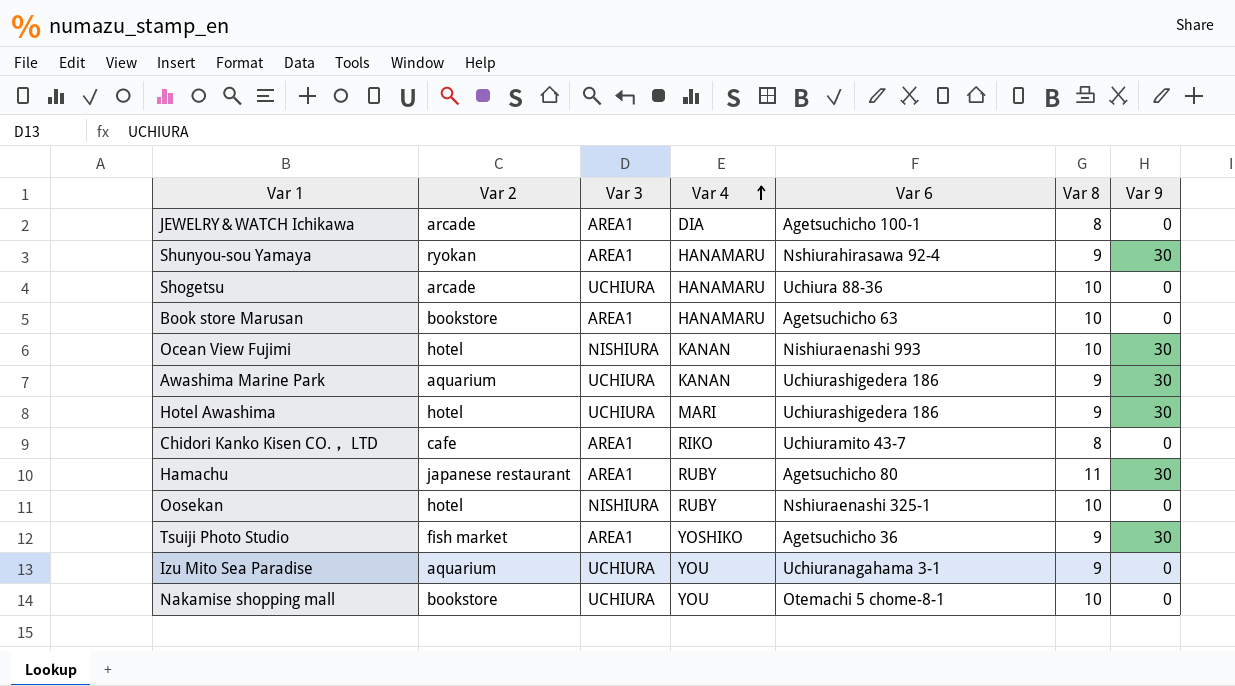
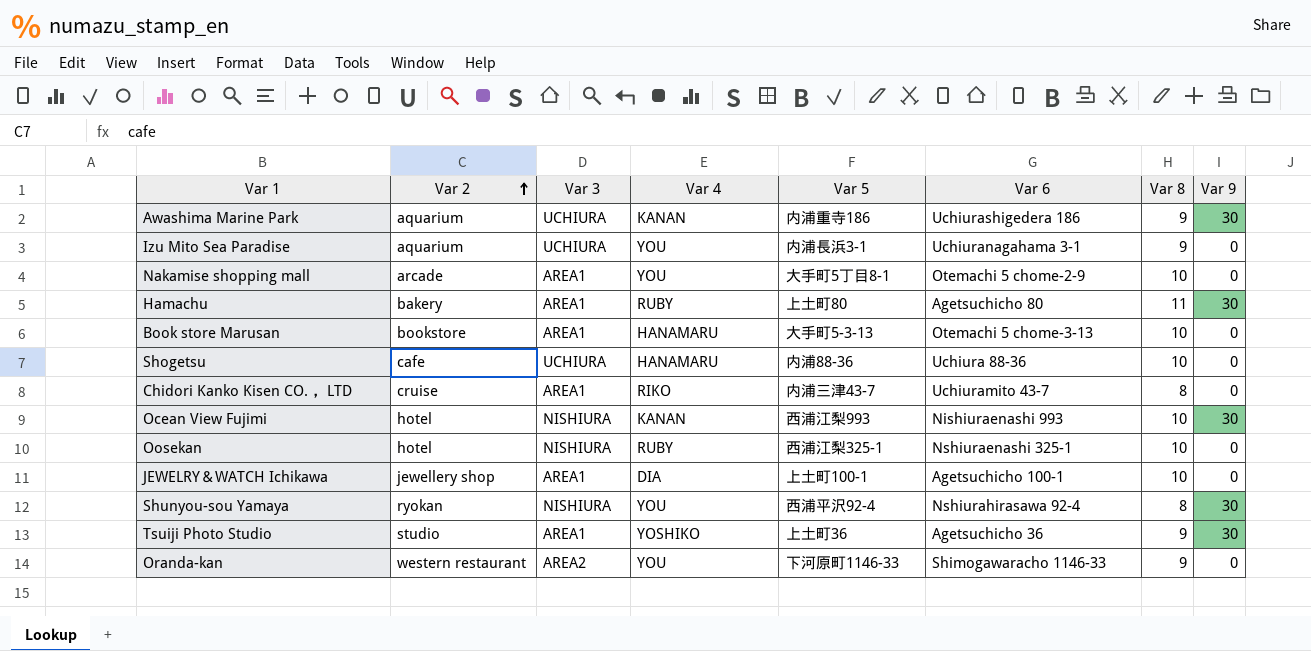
row order: Var 4 ascending -> Var 2 ascending
column Var 5 | position: none -> 5
row Hotel Awashima: hotel | UCHIURA | MARI | Uchiurashigedera 186 | 9 | 30 -> none
Nakamise shopping mall | Var 2: bookstore -> arcade
Nakamise shopping mall | Var 3: UCHIURA -> AREA1
Nakamise shopping mall | Var 6: Otemachi 5 chome-8-1 -> Otemachi 5 chome-2-9
Hamachu | Var 2: japanese restaurant -> bakery
Book store Marusan | Var 6: Agetsuchicho 63 -> Otemachi 5 chome-3-13
Shogetsu | Var 2: arcade -> cafe
Chidori Kanko Kisen CO. ，LTD | Var 2: cafe -> cruise
JEWELRY＆WATCH Ichikawa | Var 2: arcade -> jewellery shop
JEWELRY＆WATCH Ichikawa | Var 8: 8 -> 10
Shunyou-sou Yamaya | Var 3: AREA1 -> NISHIURA
Shunyou-sou Yamaya | Var 4: HANAMARU -> YOU
Shunyou-sou Yamaya | Var 8: 9 -> 8
Tsuiji Photo Studio | Var 2: fish market -> studio
row Oranda-kan: none -> western restaurant | AREA2 | YOU | 下河原町1146-33 | Shimogawaracho 1146-33 | 9 | 0

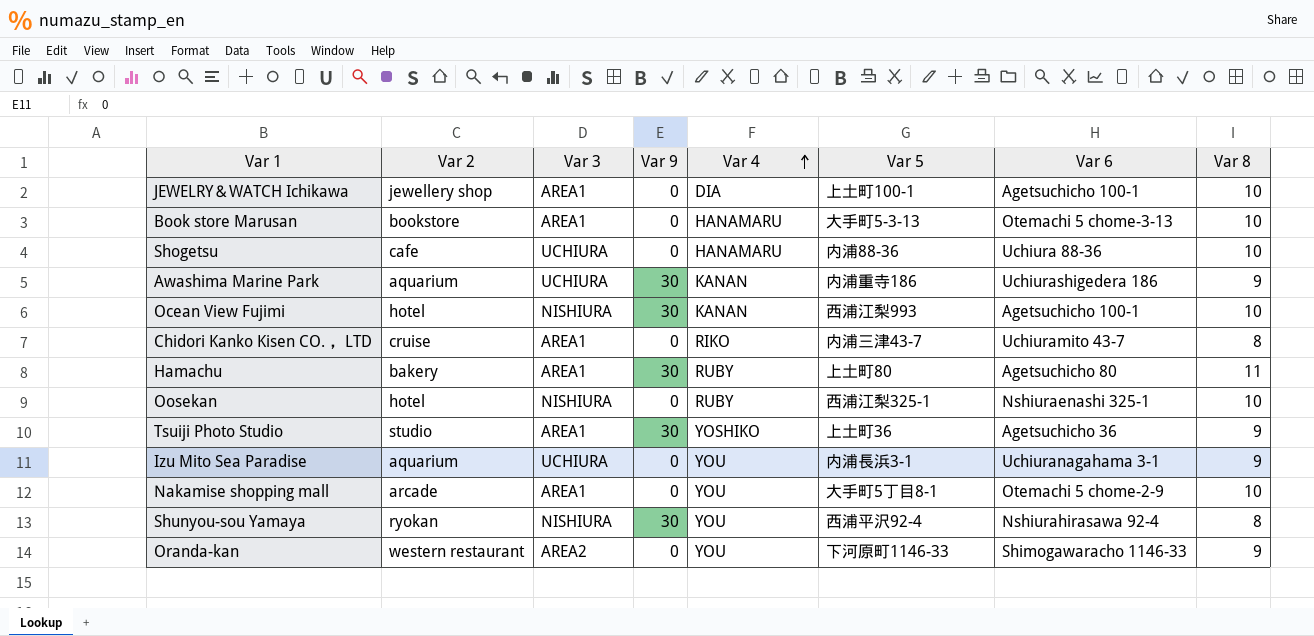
row order: Var 2 ascending -> Var 4 ascending
column Var 9 | position: 8 -> 4
Ocean View Fujimi | Var 6: Nishiuraenashi 993 -> Agetsuchicho 100-1

